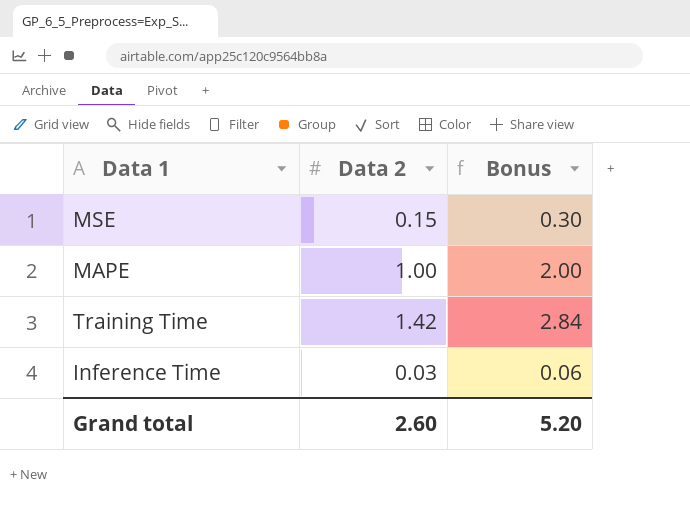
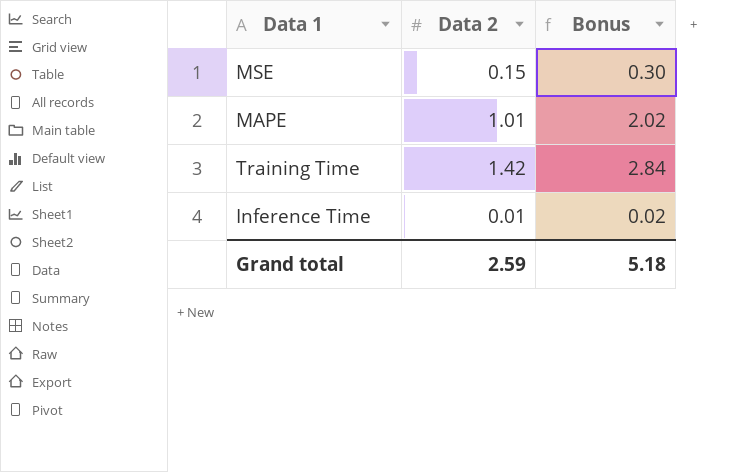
MAPE | Data 2: 1.00 -> 1.01
MAPE | Bonus: 2.00 -> 2.02
Inference Time | Data 2: 0.03 -> 0.01
Inference Time | Bonus: 0.06 -> 0.02
Grand total | Data 2: 2.60 -> 2.59
Grand total | Bonus: 5.20 -> 5.18

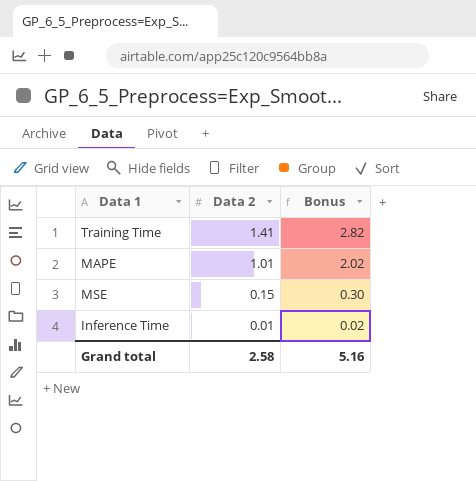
row order: none -> Data 2 descending
Training Time | Data 2: 1.42 -> 1.41
Training Time | Bonus: 2.84 -> 2.82
Grand total | Data 2: 2.59 -> 2.58
Grand total | Bonus: 5.18 -> 5.16

